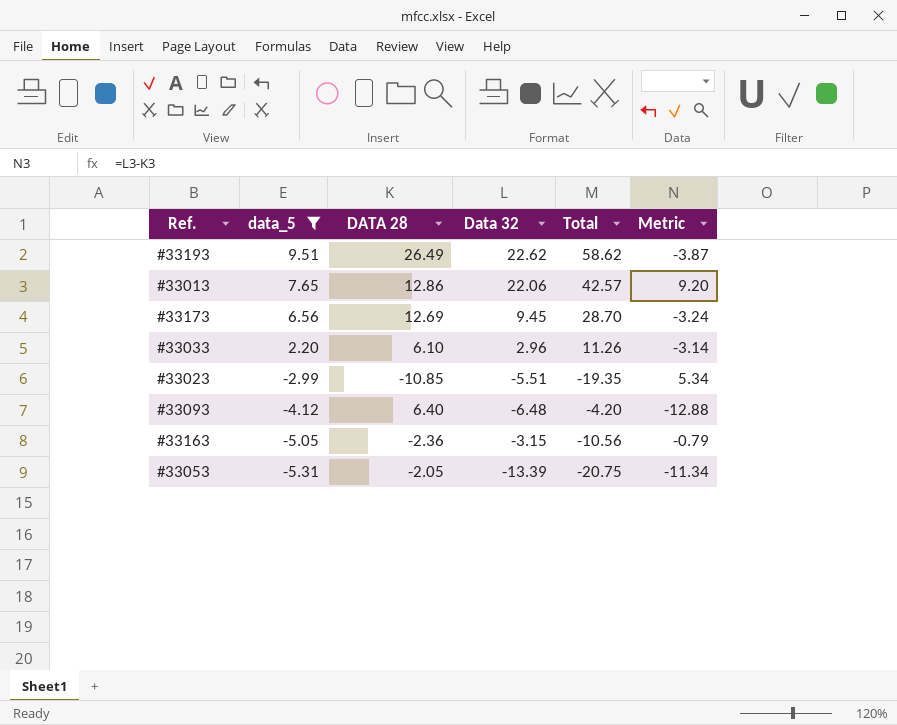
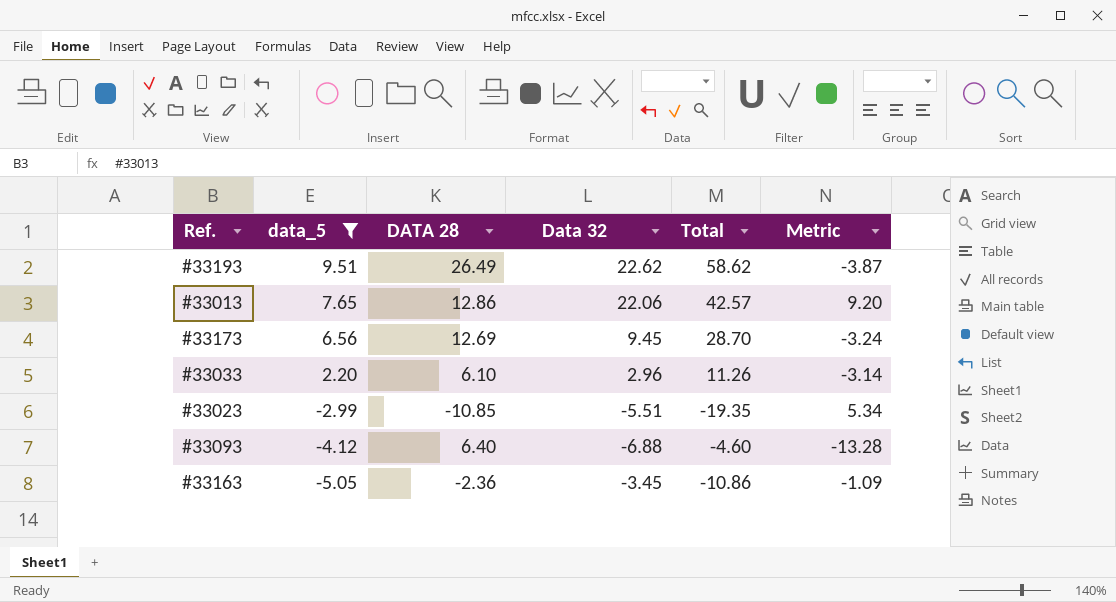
row #33053: -5.31 | -2.05 | -13.39 | -20.75 | -11.34 -> none
#33093 | Data 32: -6.48 -> -6.88
#33093 | Total: -4.20 -> -4.60
#33093 | Metric: -12.88 -> -13.28
#33163 | Data 32: -3.15 -> -3.45
#33163 | Total: -10.56 -> -10.86
#33163 | Metric: -0.79 -> -1.09

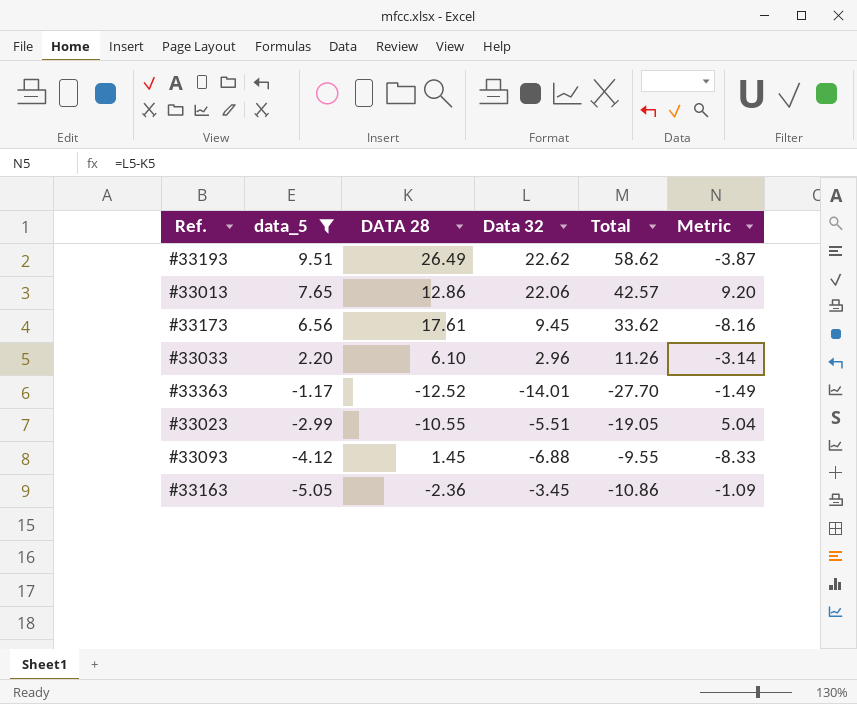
#33173 | DATA 28: 12.69 -> 17.61
#33173 | Total: 28.70 -> 33.62
#33173 | Metric: -3.24 -> -8.16
row #33363: none -> -1.17 | -12.52 | -14.01 | -27.70 | -1.49
#33023 | DATA 28: -10.85 -> -10.55
#33023 | Total: -19.35 -> -19.05
#33023 | Metric: 5.34 -> 5.04
#33093 | DATA 28: 6.40 -> 1.45
#33093 | Total: -4.60 -> -9.55
#33093 | Metric: -13.28 -> -8.33

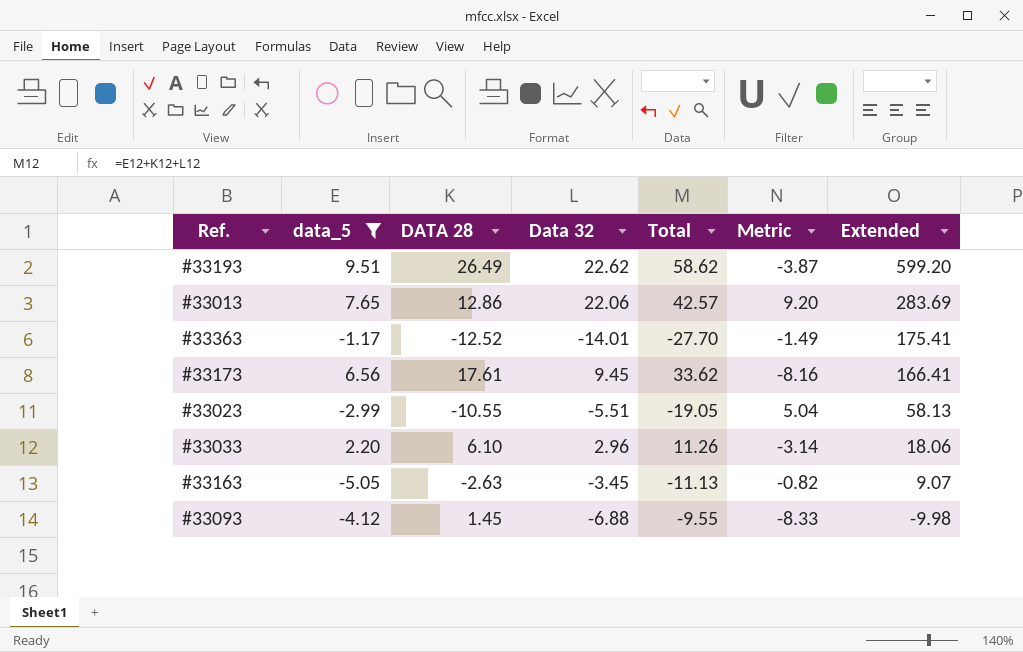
row order: data_5 descending -> Extended descending
column Extended | formula: none -> [DATA 28] * [Data 32]
#33163 | DATA 28: -2.36 -> -2.63
#33163 | Total: -10.86 -> -11.13
#33163 | Metric: -1.09 -> -0.82

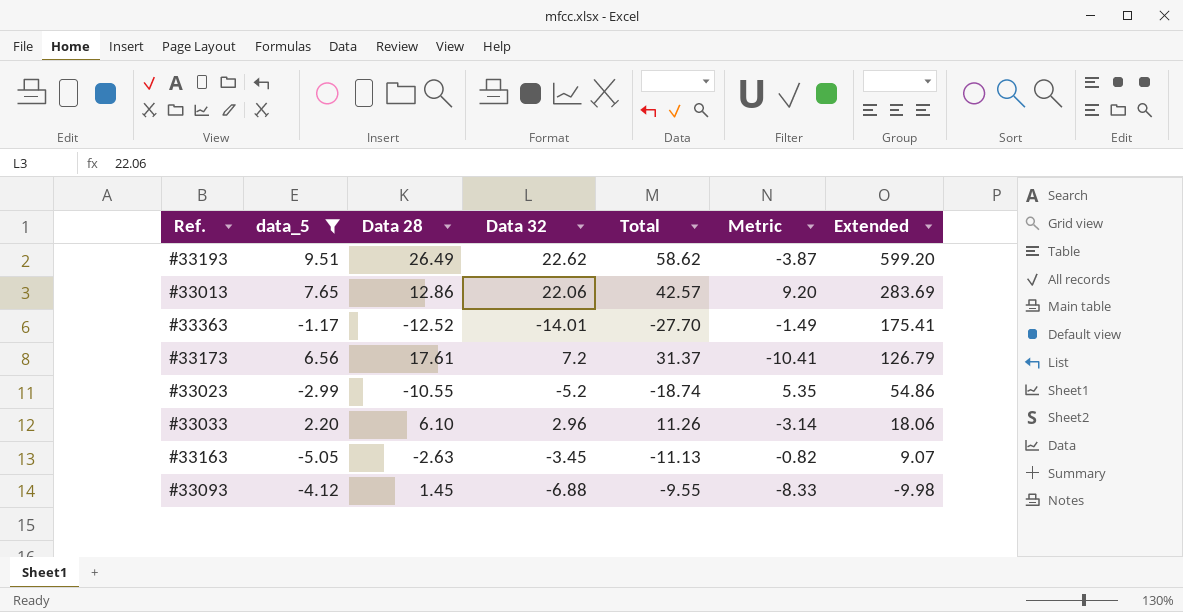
column name: DATA 28 -> Data 28
#33173 | Data 32: 9.45 -> 7.2
#33173 | Total: 33.62 -> 31.37
#33173 | Metric: -8.16 -> -10.41
#33173 | Extended: 166.41 -> 126.79
#33023 | Data 32: -5.51 -> -5.2
#33023 | Total: -19.05 -> -18.74
#33023 | Metric: 5.04 -> 5.35
#33023 | Extended: 58.13 -> 54.86

